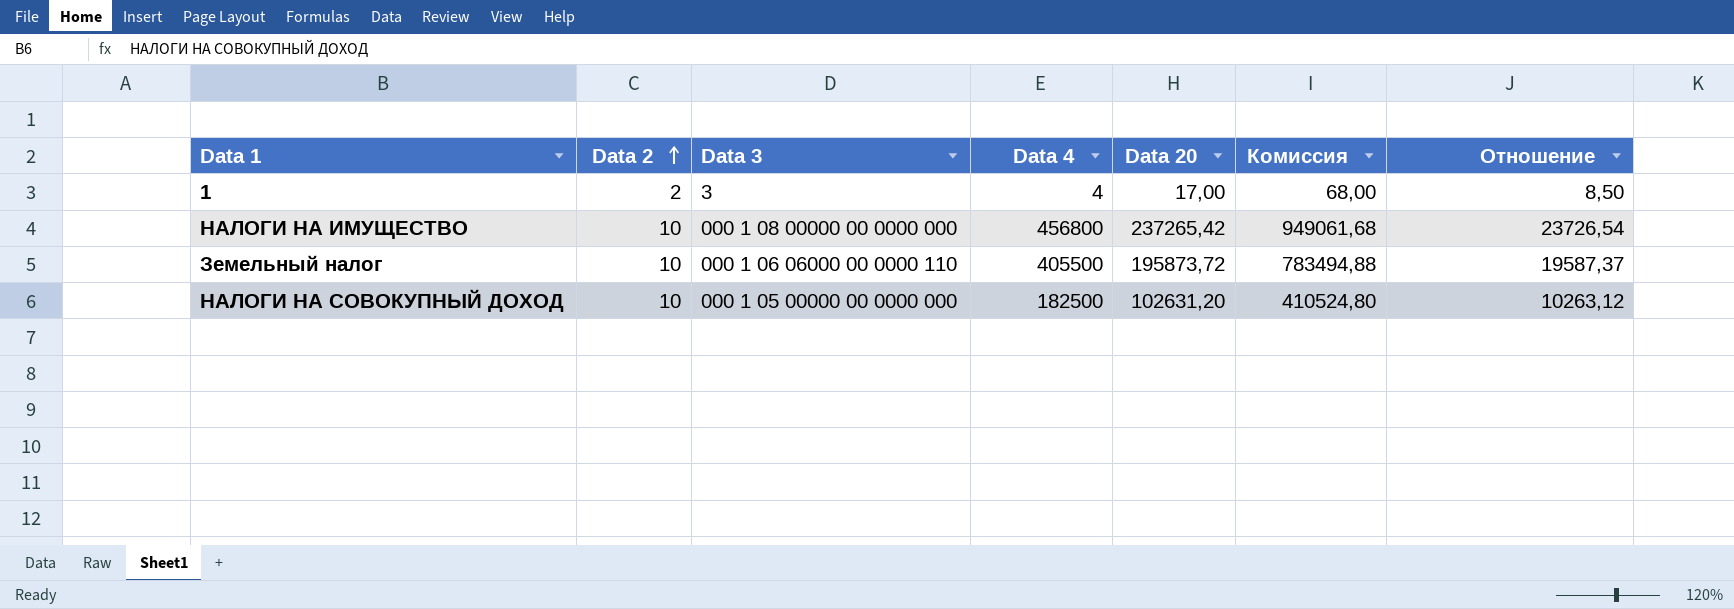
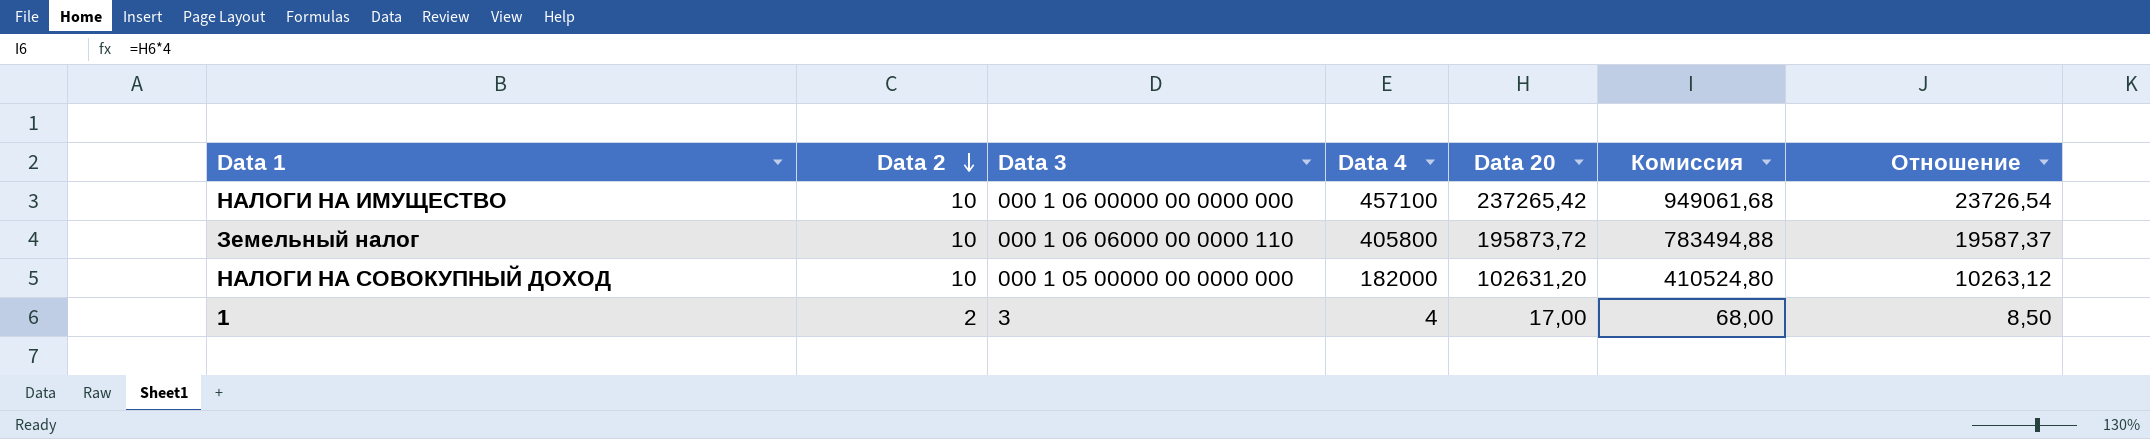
row order: Data 2 ascending -> Data 2 descending
НАЛОГИ НА ИМУЩЕСТВО | Data 3: 000 1 08 00000 00 0000 000 -> 000 1 06 00000 00 0000 000
НАЛОГИ НА ИМУЩЕСТВО | Data 4: 456800 -> 457100
Земельный налог | Data 4: 405500 -> 405800
НАЛОГИ НА СОВОКУПНЫЙ ДОХОД | Data 4: 182500 -> 182000

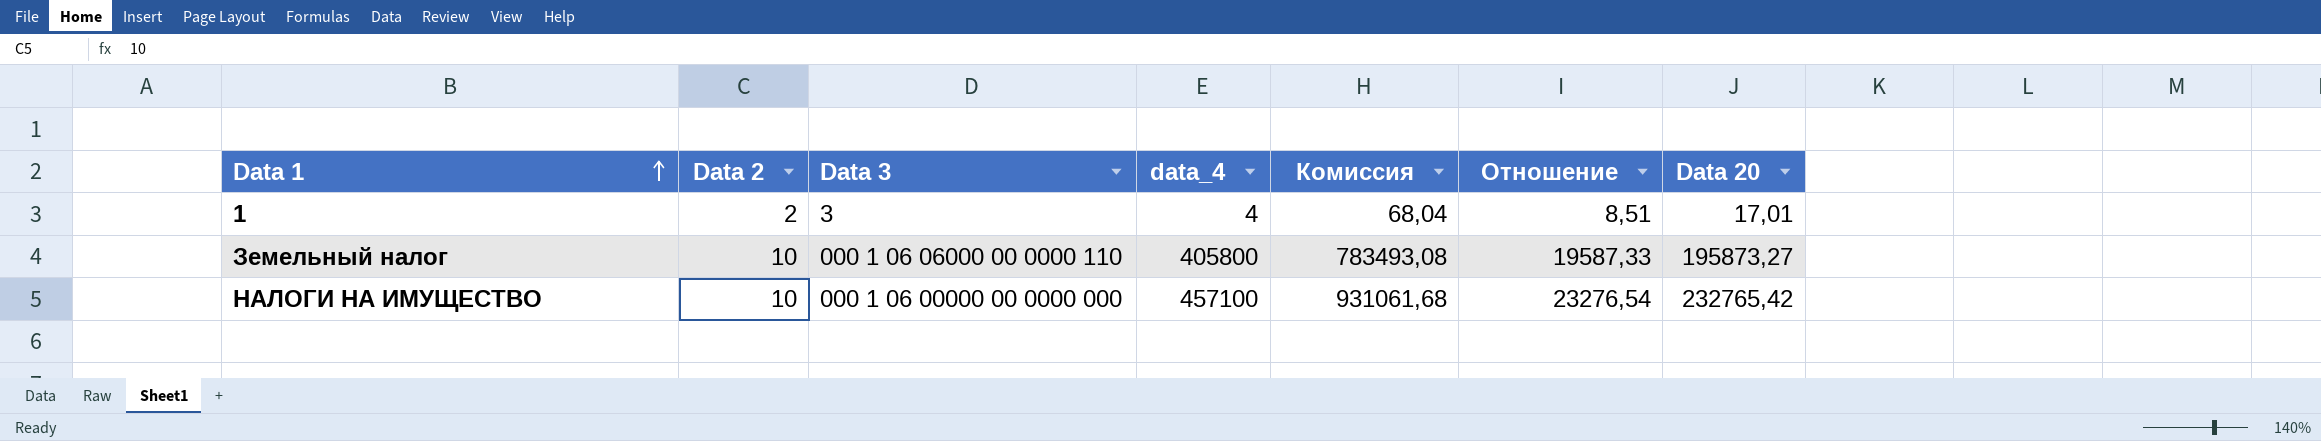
row order: Data 2 descending -> Data 1 ascending
column name: Data 4 -> data_4
column Data 20 | position: 5 -> 7
row НАЛОГИ НА СОВОКУПНЫЙ ДОХОД: 10 | 000 1 05 00000 00 0000 000 | 182000 | 102631,20 | 410524,80 | 10263,12 -> none
1 | Комиссия: 68,00 -> 68,04
1 | Отношение: 8,50 -> 8,51
1 | Data 20: 17,00 -> 17,01
Земельный налог | Комиссия: 783494,88 -> 783493,08
Земельный налог | Отношение: 19587,37 -> 19587,33
Земельный налог | Data 20: 195873,72 -> 195873,27
НАЛОГИ НА ИМУЩЕСТВО | Комиссия: 949061,68 -> 931061,68
НАЛОГИ НА ИМУЩЕСТВО | Отношение: 23726,54 -> 23276,54
НАЛОГИ НА ИМУЩЕСТВО | Data 20: 237265,42 -> 232765,42

